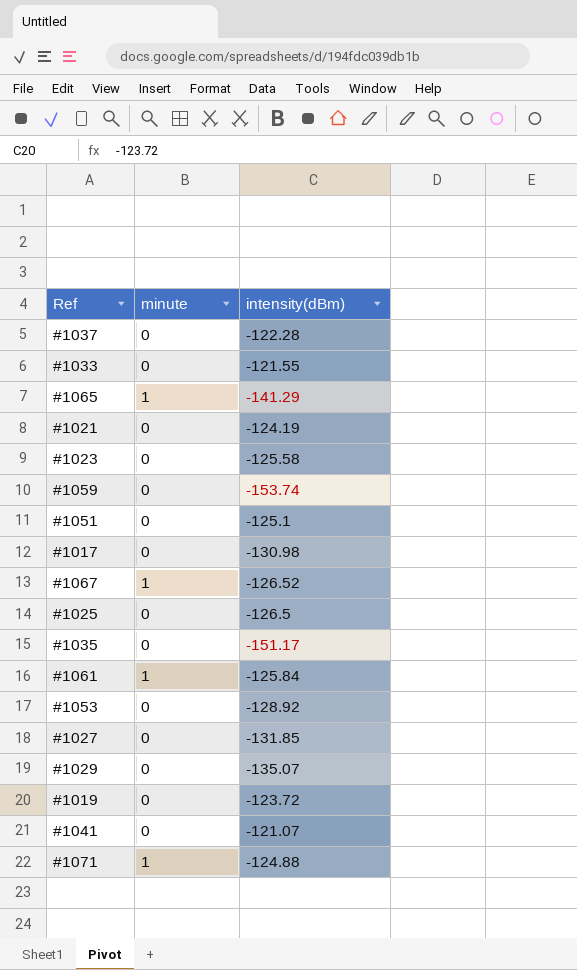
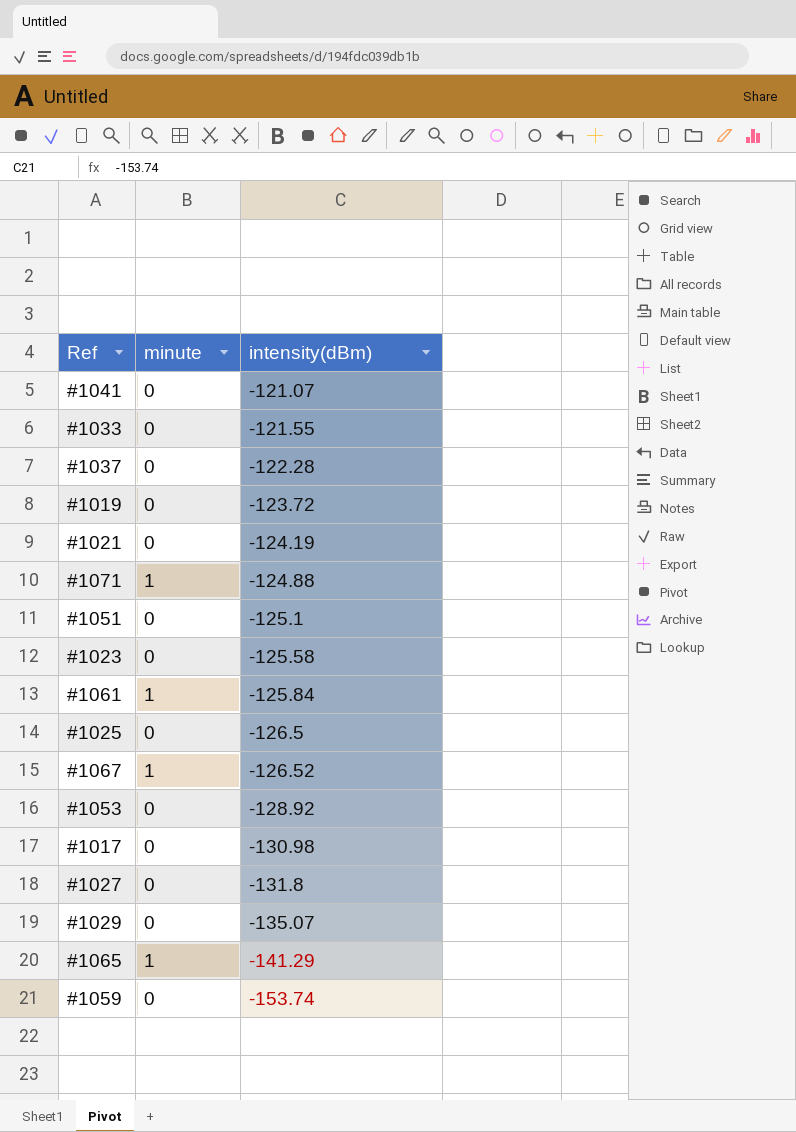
row order: none -> intensity(dBm) descending
row #1035: 0 | -151.17 -> none
#1027 | intensity(dBm): -131.85 -> -131.8

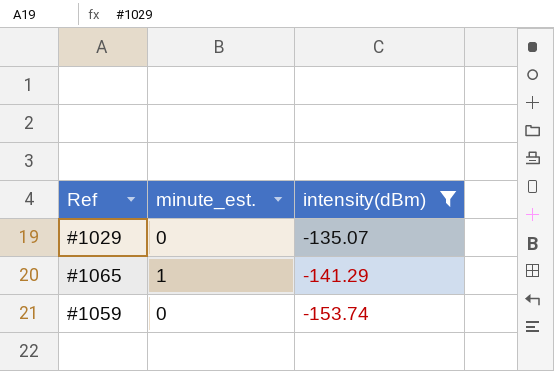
filter: none -> intensity(dBm) <= -135.07
column name: minute -> minute_est.

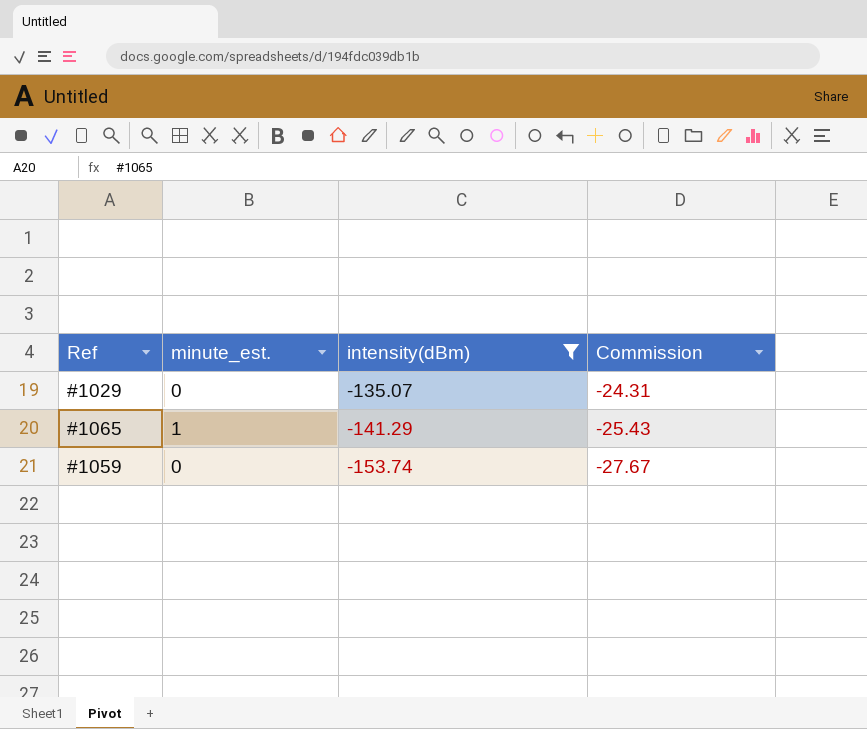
column Commission | formula: none -> [intensity(dBm)] * 0.18

